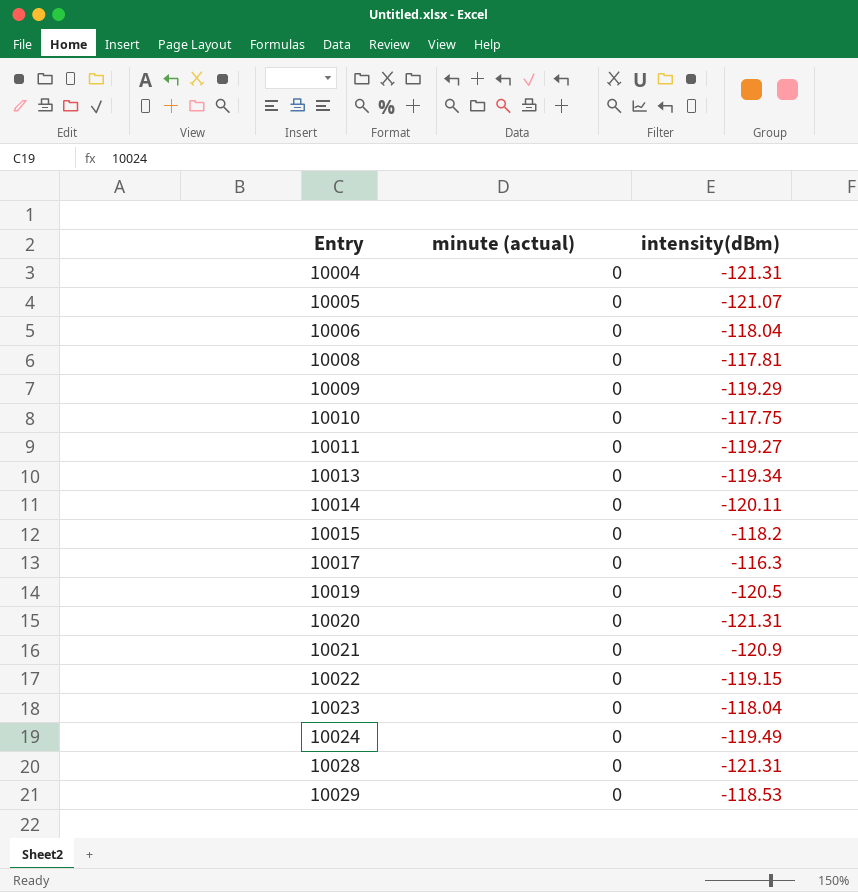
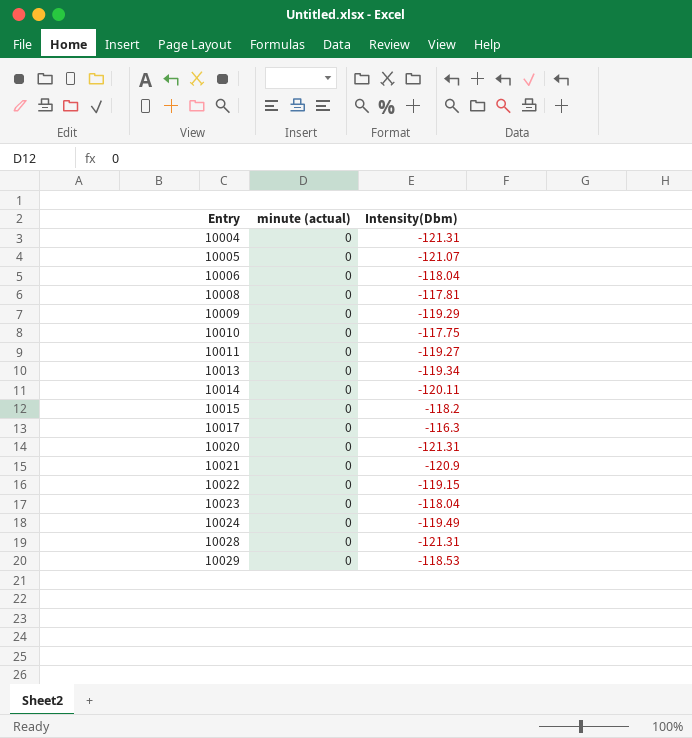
column name: intensity(dBm) -> Intensity(Dbm)
row 10019: 0 | -120.5 -> none

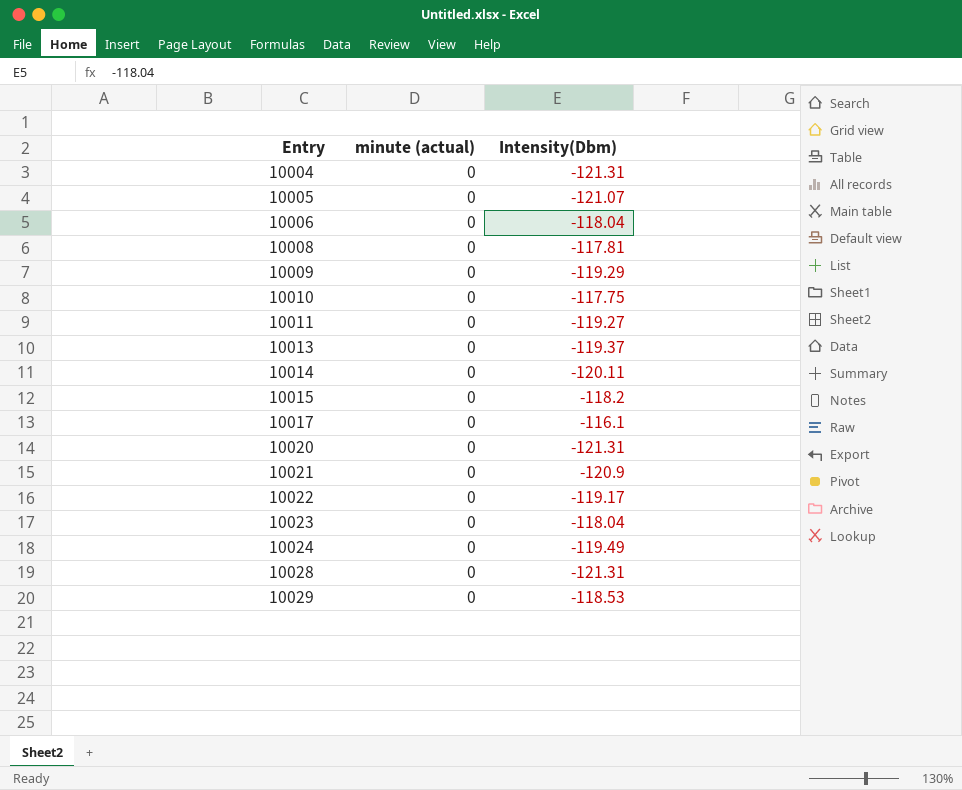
10013 | Intensity(Dbm): -119.34 -> -119.37
10017 | Intensity(Dbm): -116.3 -> -116.1
10022 | Intensity(Dbm): -119.15 -> -119.17

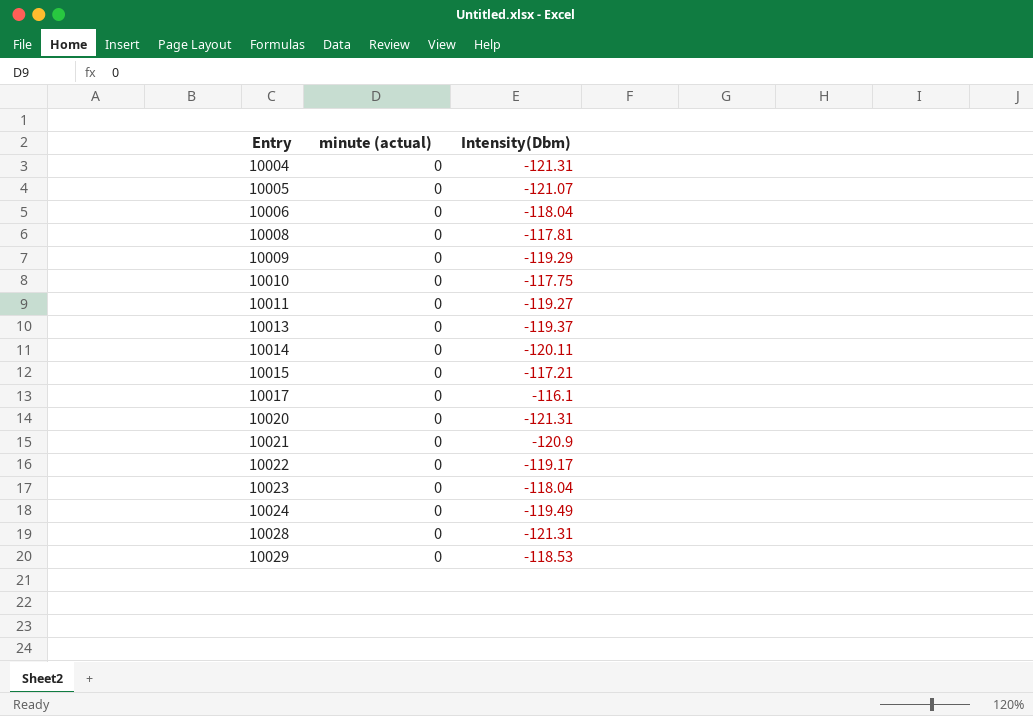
10015 | Intensity(Dbm): -118.2 -> -117.21

